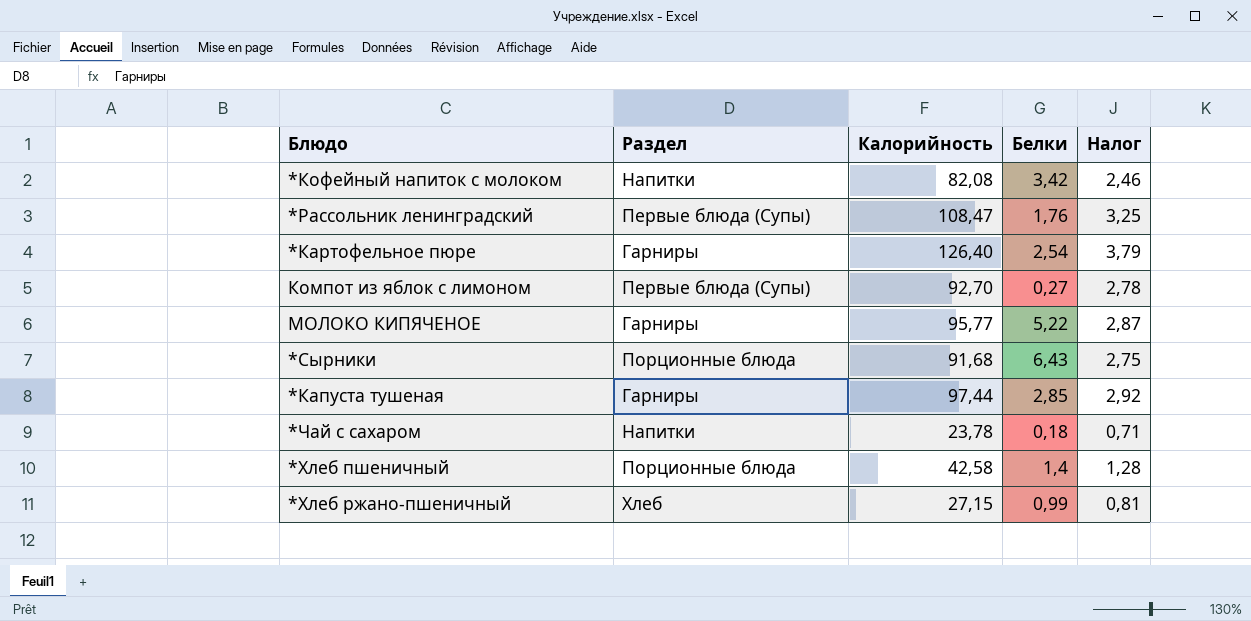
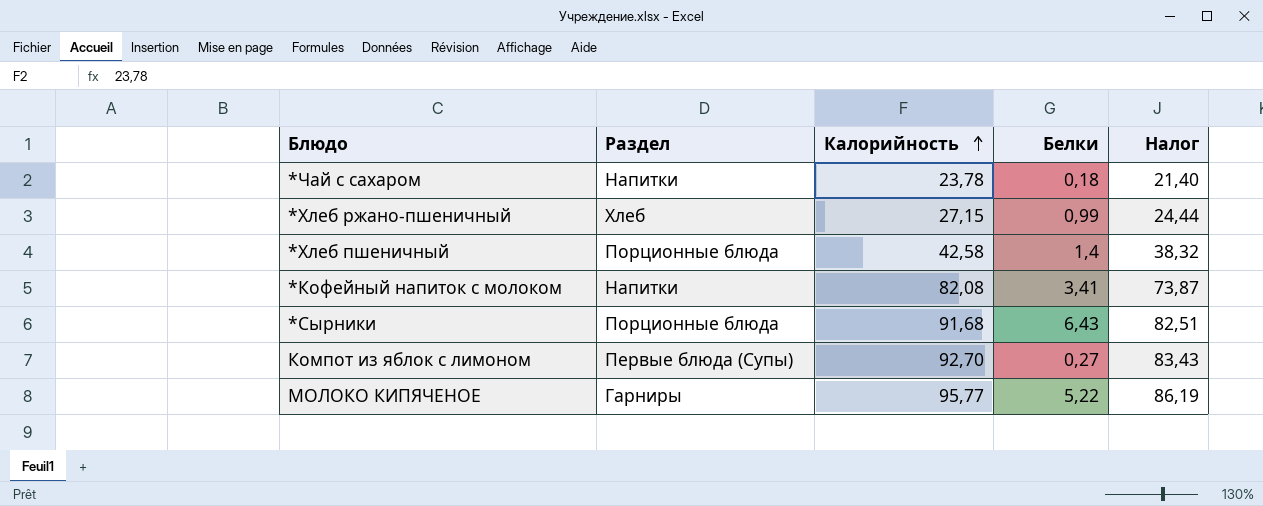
row order: none -> Калорийность ascending
column Налог | formula: [Калорийность] * 0,03 -> [Калорийность] * 0,9
row *Рассольник ленинградский: Первые блюда (Супы) | 108,47 | 1,76 | 3,25 -> none
row *Картофельное пюре: Гарниры | 126,40 | 2,54 | 3,79 -> none
row *Капуста тушеная: Гарниры | 97,44 | 2,85 | 2,92 -> none
*Кофейный напиток с молоком | Белки: 3,42 -> 3,41

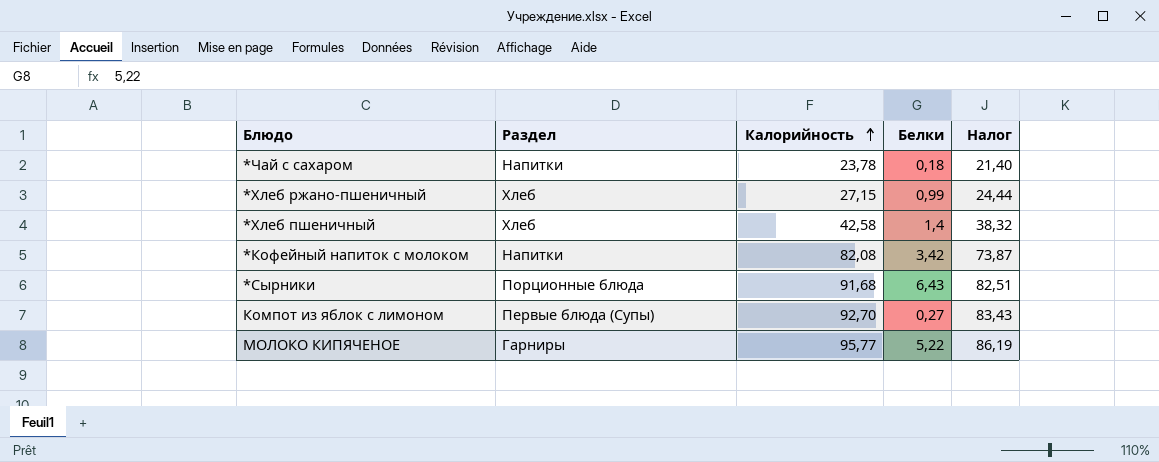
*Хлеб пшеничный | Раздел: Порционные блюда -> Хлеб
*Кофейный напиток с молоком | Белки: 3,41 -> 3,42

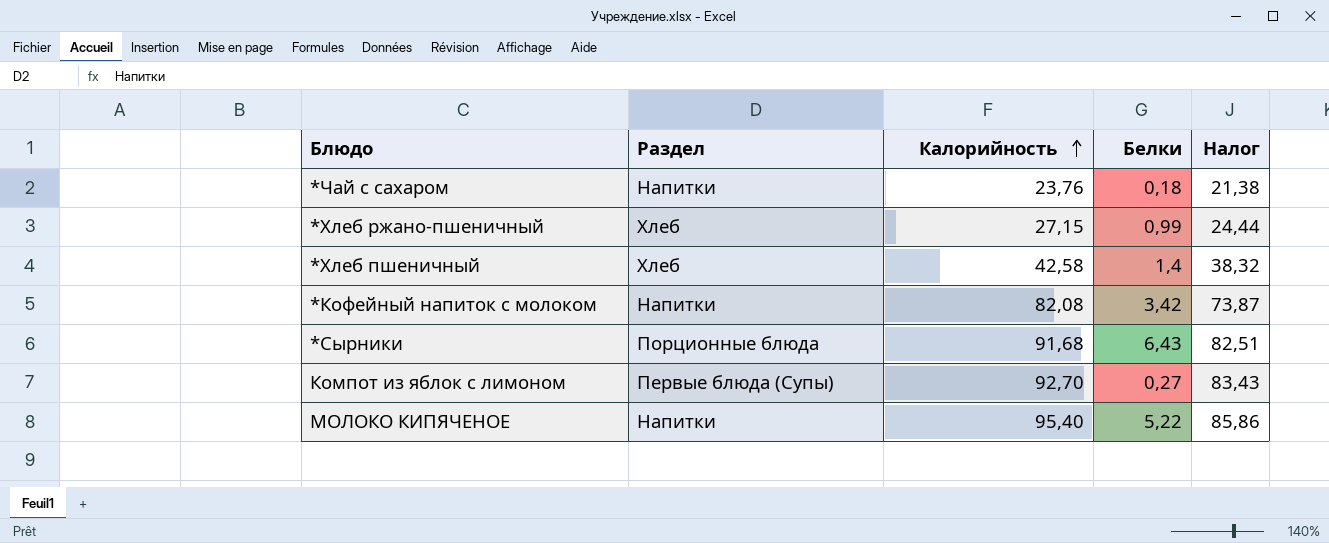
*Чай с сахаром | Калорийность: 23,78 -> 23,76
*Чай с сахаром | Налог: 21,40 -> 21,38
МОЛОКО КИПЯЧЕНОЕ | Раздел: Гарниры -> Напитки
МОЛОКО КИПЯЧЕНОЕ | Калорийность: 95,77 -> 95,40
МОЛОКО КИПЯЧЕНОЕ | Налог: 86,19 -> 85,86

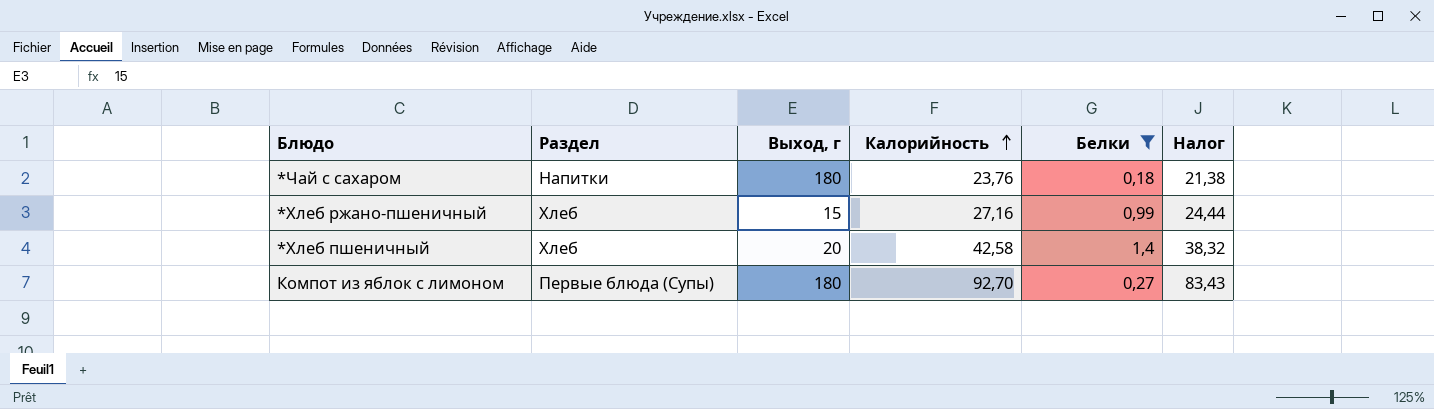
filter: none -> Белки <= 1,4
column Выход, г | position: none -> 3
*Хлеб ржано-пшеничный | Калорийность: 27,15 -> 27,16

